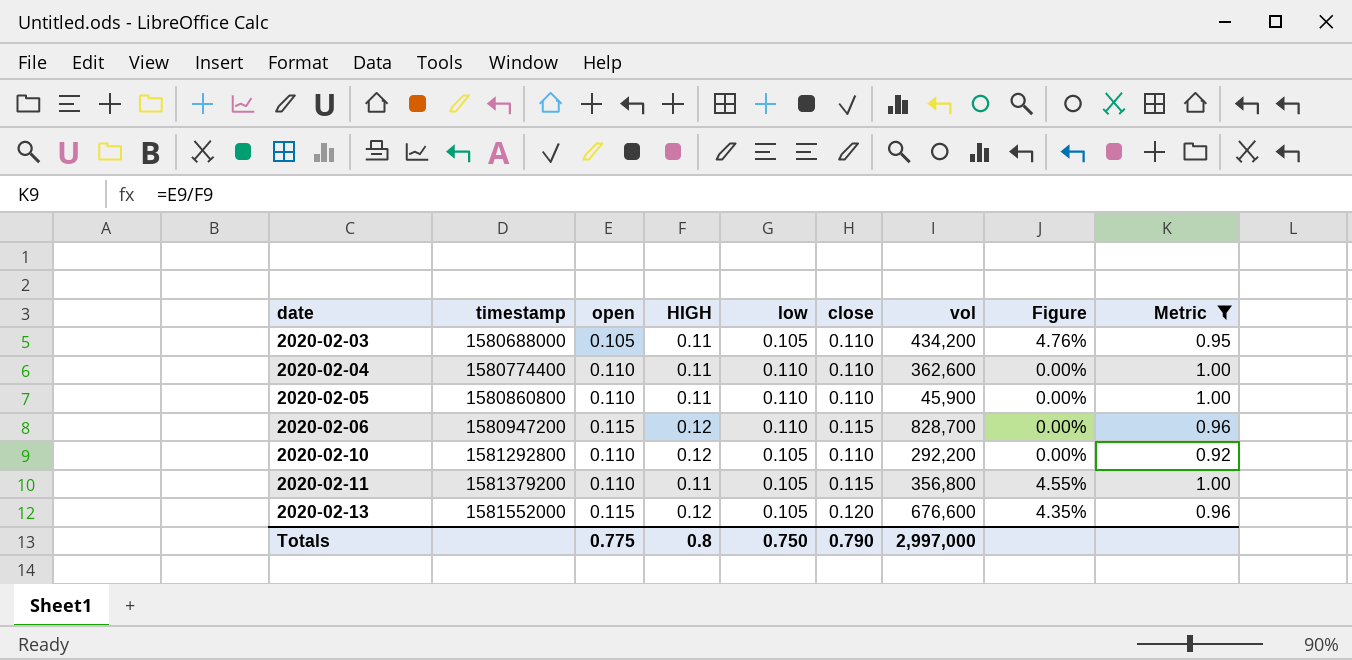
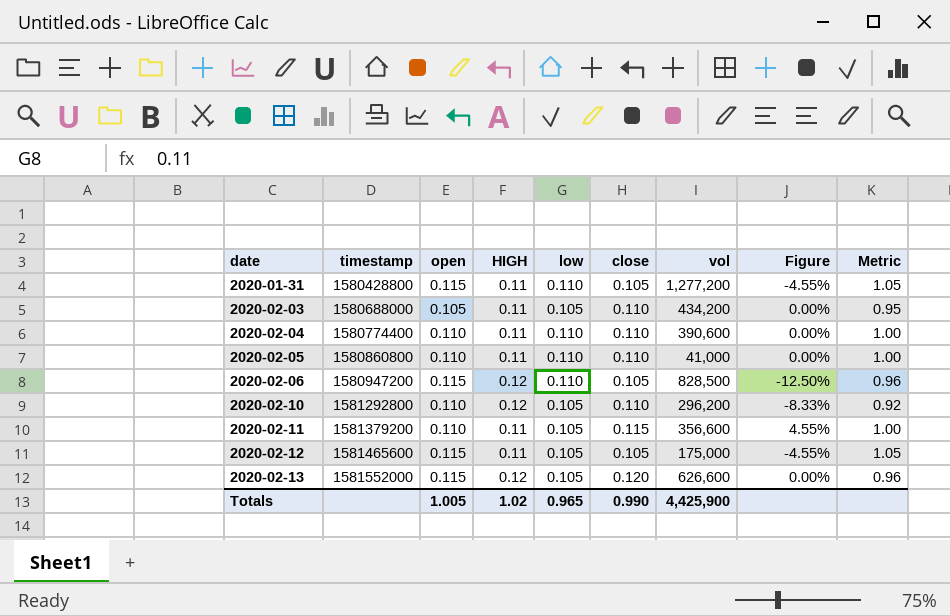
filter: Metric != 1.05 -> none
column Figure | formula: ([close] - [open]) / [open] -> ([close] - [HIGH]) / [HIGH]
2020-02-04 | vol: 362,600 -> 390,600
2020-02-05 | vol: 45,900 -> 41,000
2020-02-06 | close: 0.115 -> 0.105
2020-02-06 | vol: 828,700 -> 828,500
2020-02-10 | vol: 292,200 -> 296,200
2020-02-11 | vol: 356,800 -> 356,600
2020-02-13 | vol: 676,600 -> 626,600
Totals | open: 0.775 -> 1.005
Totals | HIGH: 0.8 -> 1.02
Totals | low: 0.750 -> 0.965
Totals | close: 0.790 -> 0.990
Totals | vol: 2,997,000 -> 4,425,900

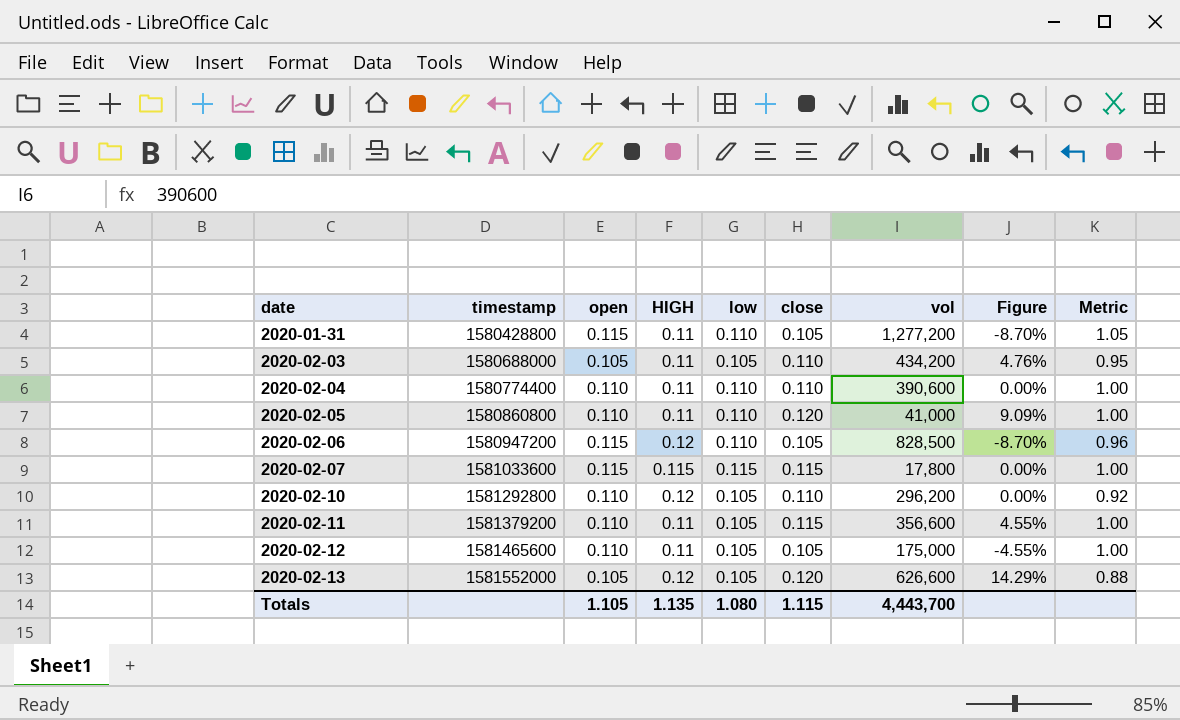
column Figure | formula: ([close] - [HIGH]) / [HIGH] -> ([close] - [open]) / [open]
2020-02-05 | close: 0.110 -> 0.120
row 2020-02-07: none -> 1581033600 | 0.115 | 0.115 | 0.115 | 0.115 | 17,800 | 0.00% | 1.00
2020-02-12 | open: 0.115 -> 0.110
2020-02-12 | Metric: 1.05 -> 1.00
2020-02-13 | open: 0.115 -> 0.105
2020-02-13 | Metric: 0.96 -> 0.88
Totals | open: 1.005 -> 1.105
Totals | HIGH: 1.02 -> 1.135
Totals | low: 0.965 -> 1.080
Totals | close: 0.990 -> 1.115
Totals | vol: 4,425,900 -> 4,443,700

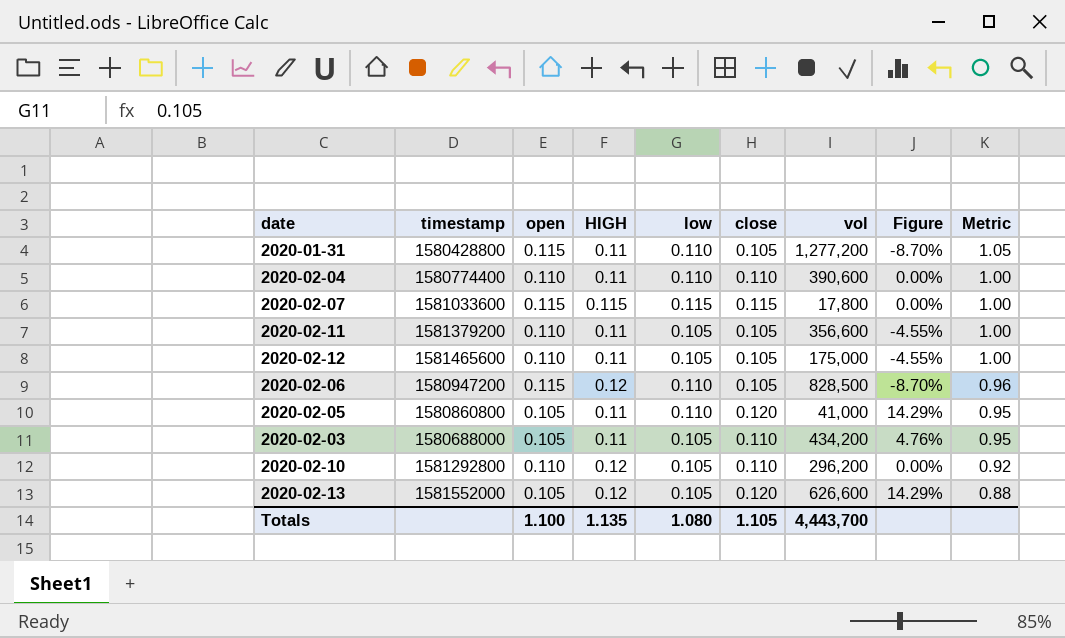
row order: date ascending -> Metric descending
2020-02-11 | close: 0.115 -> 0.105
2020-02-11 | Figure: 4.55% -> -4.55%
2020-02-05 | open: 0.110 -> 0.105
2020-02-05 | Figure: 9.09% -> 14.29%
2020-02-05 | Metric: 1.00 -> 0.95
Totals | open: 1.105 -> 1.100
Totals | close: 1.115 -> 1.105

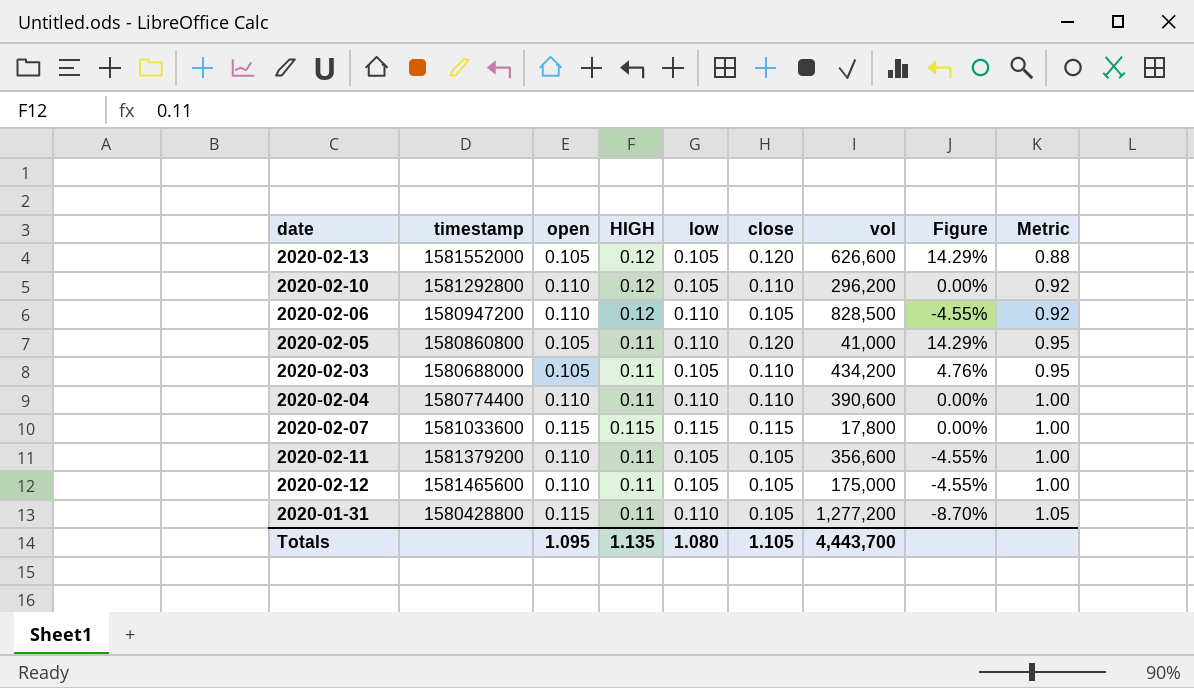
row order: Metric descending -> Metric ascending
2020-02-06 | open: 0.115 -> 0.110
2020-02-06 | Figure: -8.70% -> -4.55%
2020-02-06 | Metric: 0.96 -> 0.92
Totals | open: 1.100 -> 1.095

